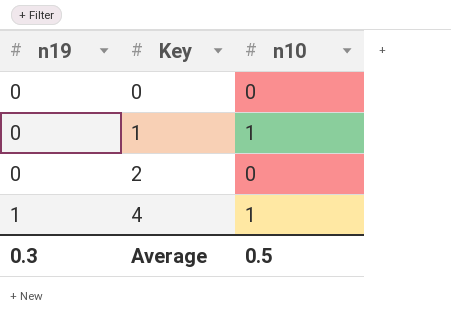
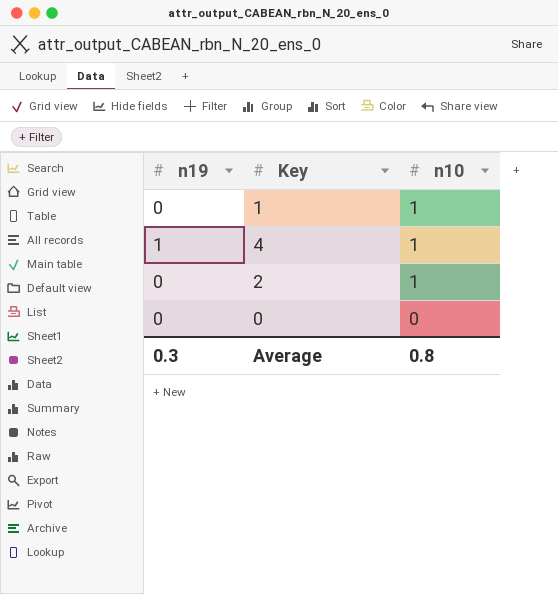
row order: n19 ascending -> n10 descending
2 | n10: 0 -> 1
Average | n10: 0.5 -> 0.8

